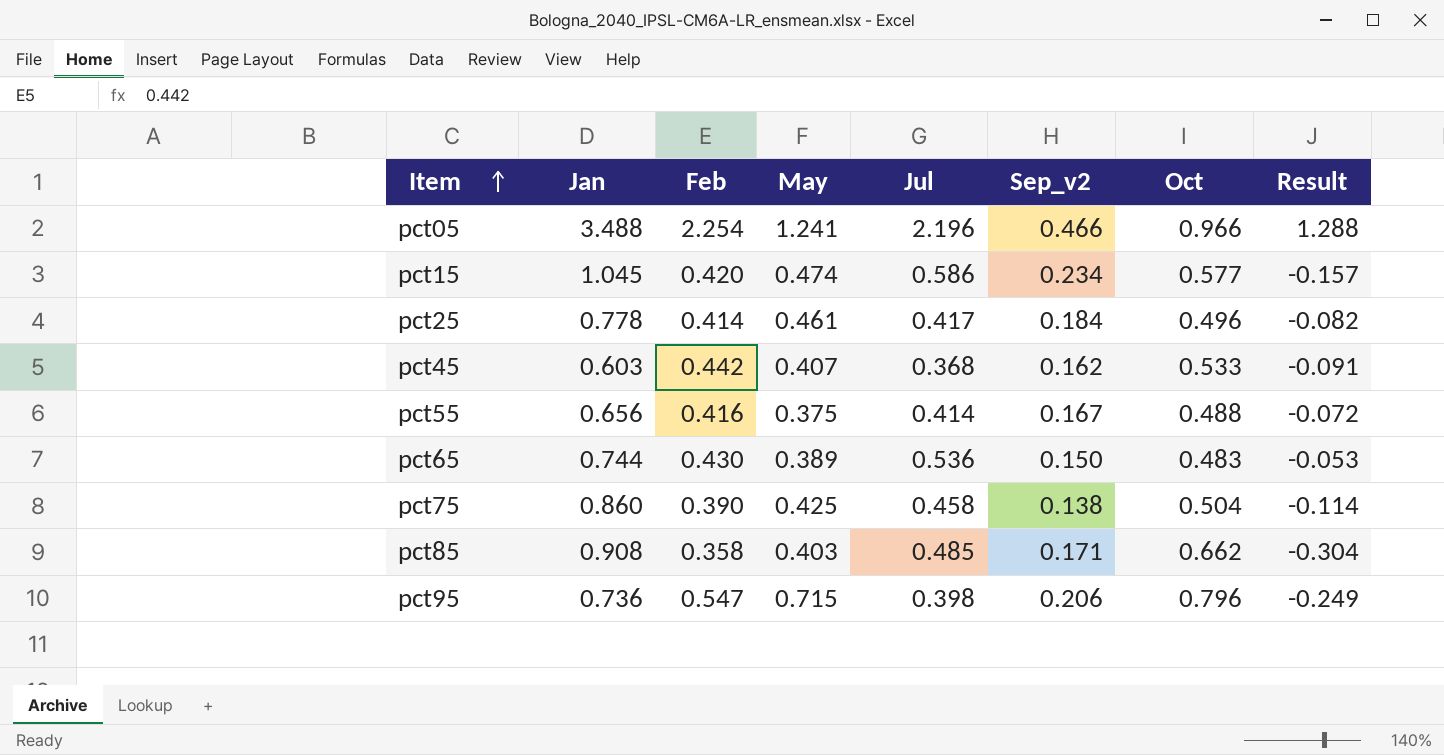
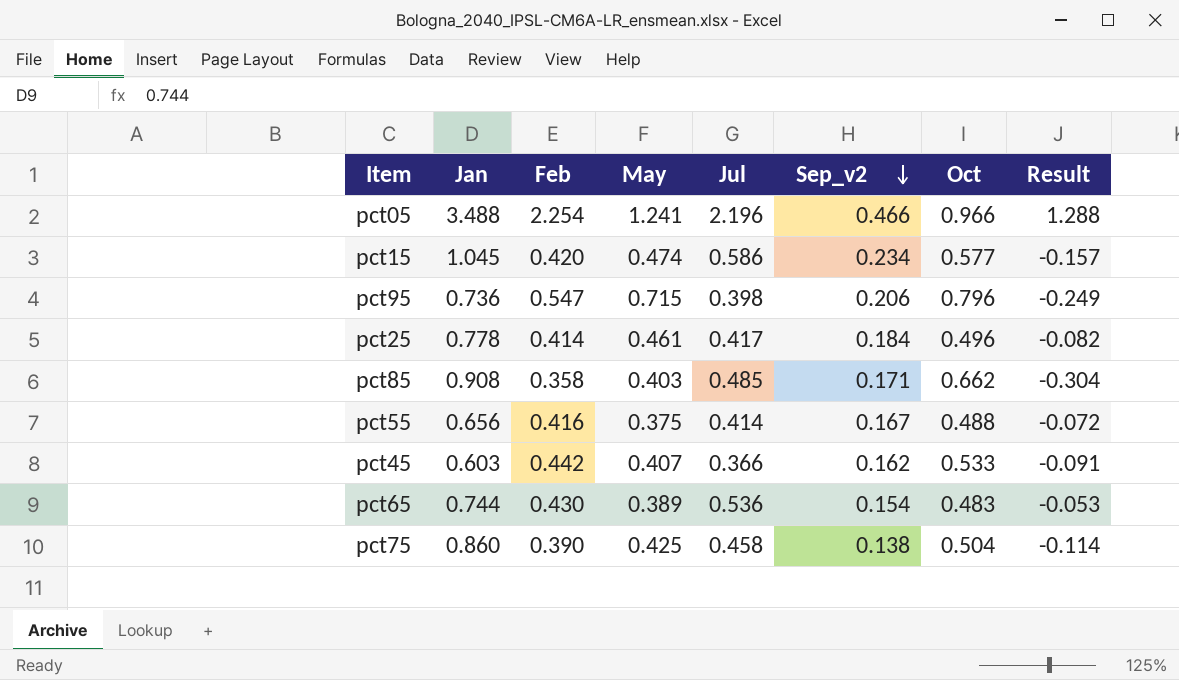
row order: Item ascending -> Sep_v2 descending
pct45 | Jul: 0.368 -> 0.366
pct65 | Sep_v2: 0.150 -> 0.154

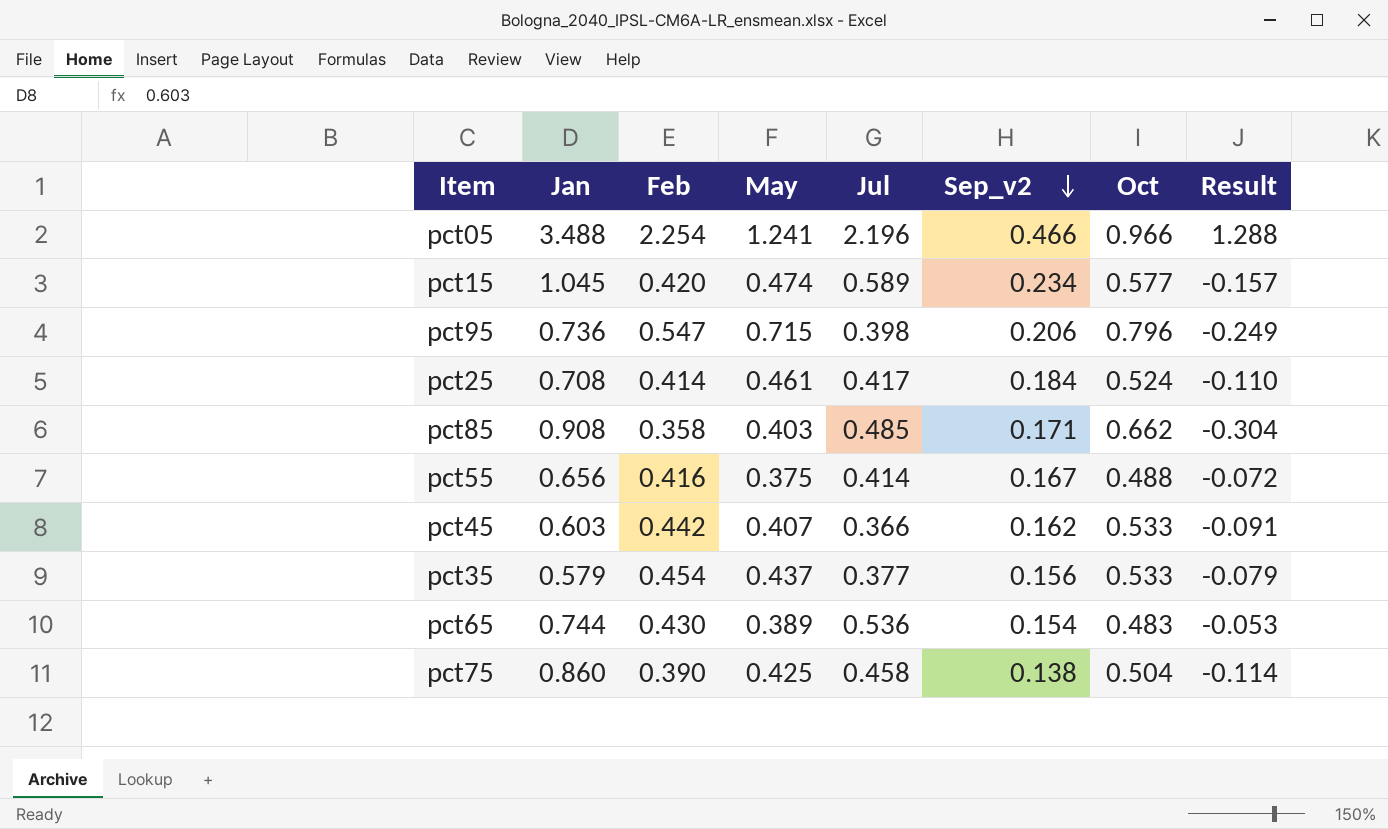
pct15 | Jul: 0.586 -> 0.589
pct25 | Jan: 0.778 -> 0.708
pct25 | Oct: 0.496 -> 0.524
pct25 | Result: -0.082 -> -0.110
row pct35: none -> 0.579 | 0.454 | 0.437 | 0.377 | 0.156 | 0.533 | -0.079

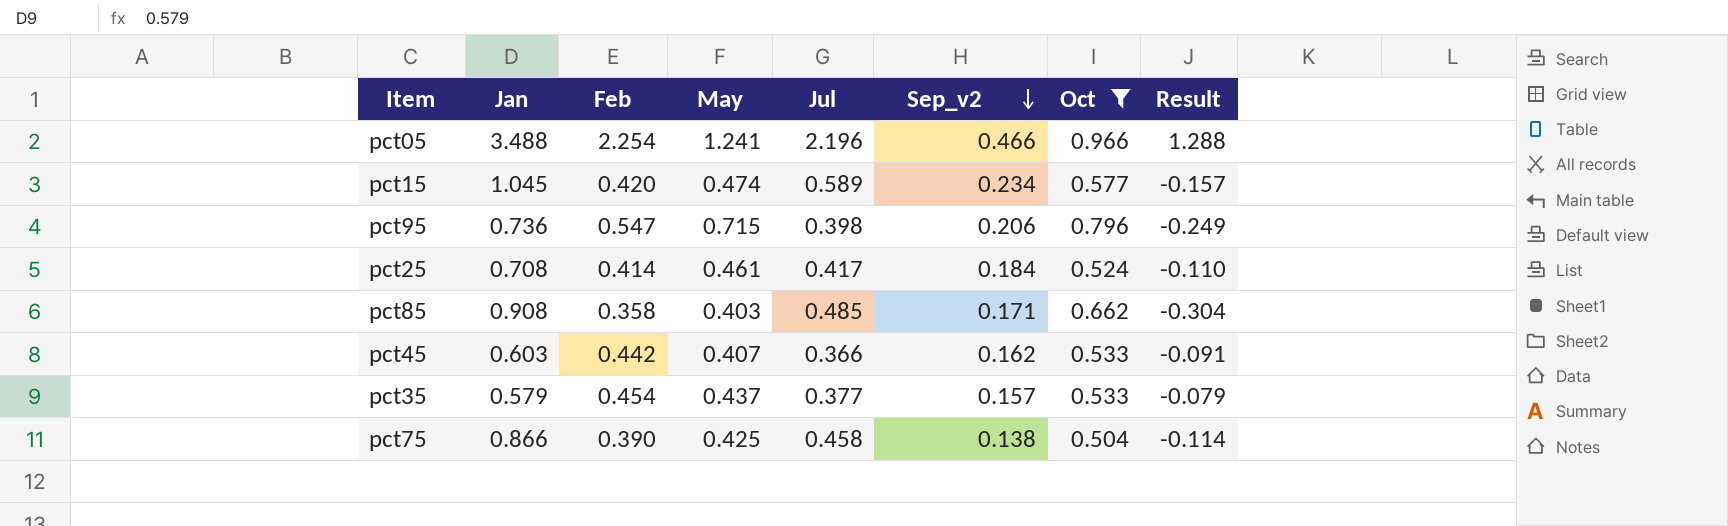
filter: none -> Oct >= 0.504
pct35 | Sep_v2: 0.156 -> 0.157
pct75 | Jan: 0.860 -> 0.866

